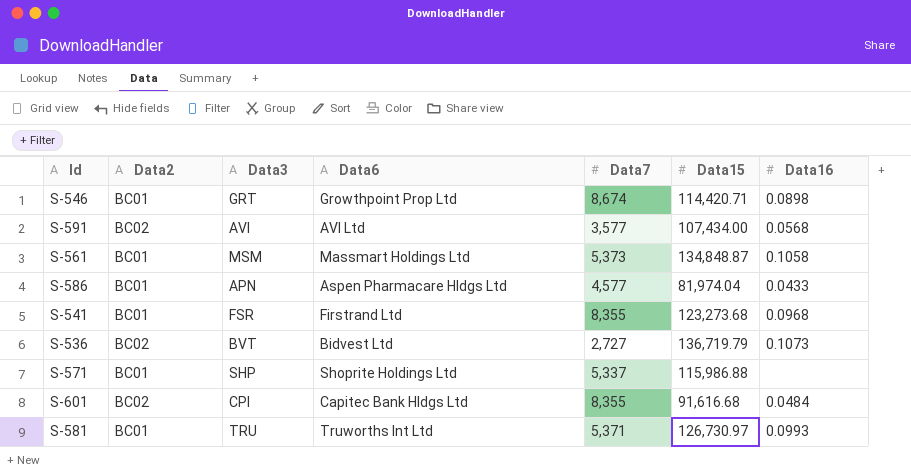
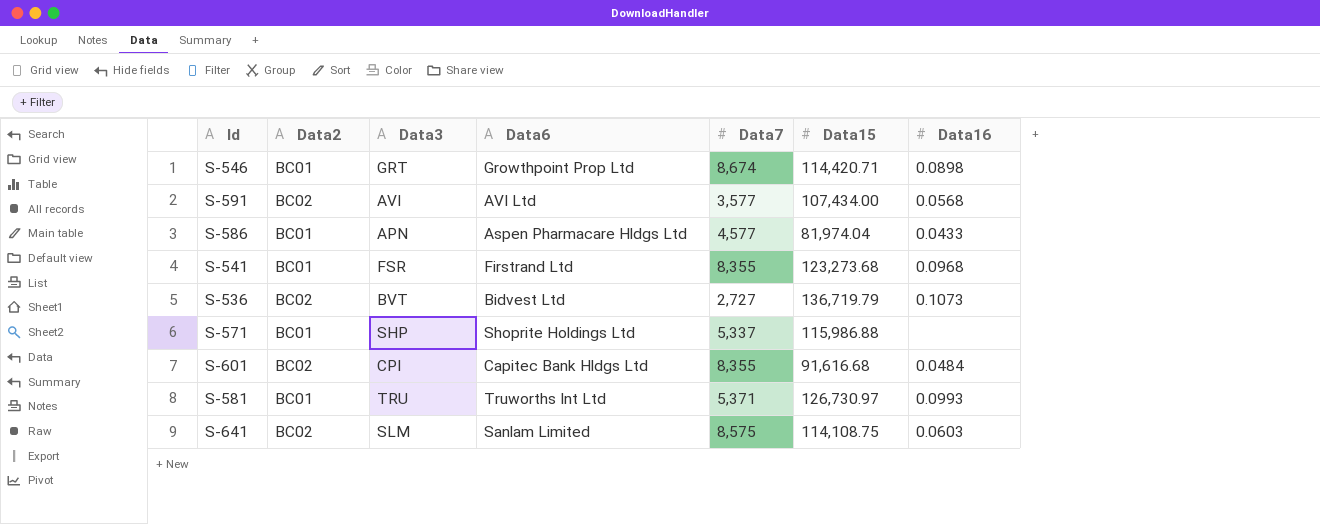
row S-561: BC01 | MSM | Massmart Holdings Ltd | 5,373 | 134,848.87 | 0.1058 -> none
row S-641: none -> BC02 | SLM | Sanlam Limited | 8,575 | 114,108.75 | 0.0603

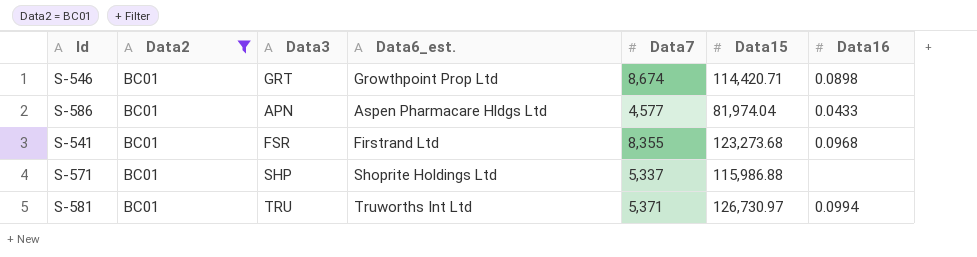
filter: none -> Data2 = BC01
column name: Data6 -> Data6_est.
S-581 | Data16: 0.0993 -> 0.0994

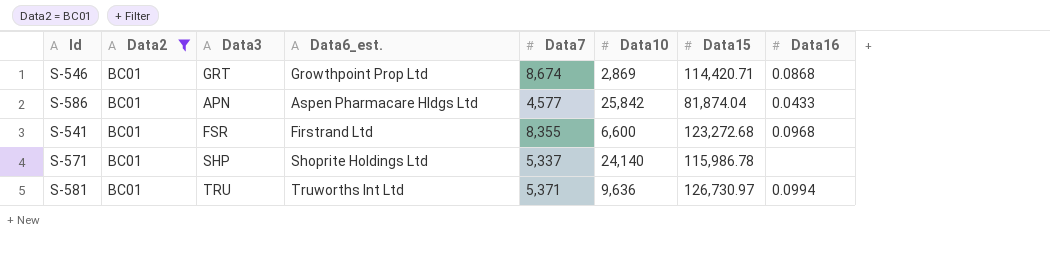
column Data10 | position: none -> 6
S-546 | Data16: 0.0898 -> 0.0868
S-586 | Data15: 81,974.04 -> 81,874.04
S-541 | Data15: 123,273.68 -> 123,272.68
S-571 | Data15: 115,986.88 -> 115,986.78

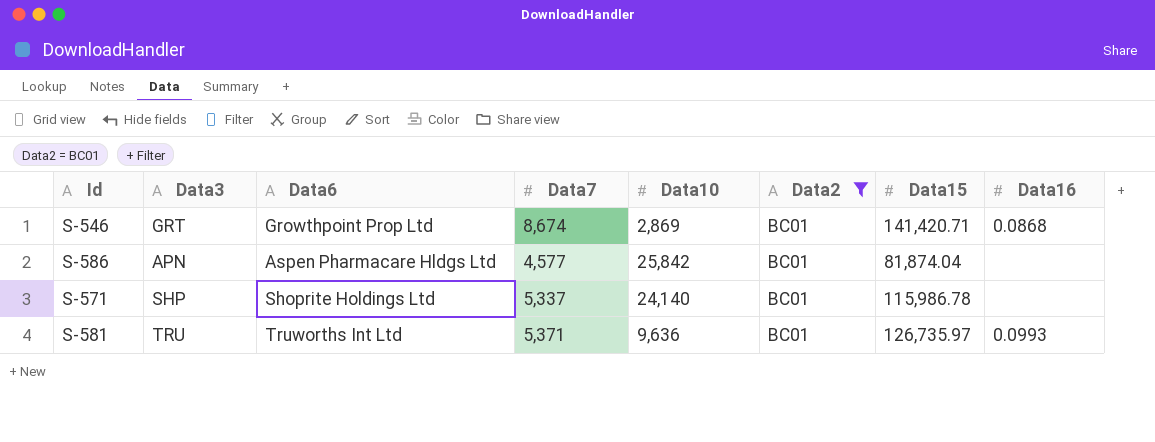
column name: Data6_est. -> Data6
column Data2 | position: 2 -> 6
row S-541: BC01 | FSR | Firstrand Ltd | 8,355 | 6,600 | 123,272.68 | 0.0968 -> none
S-546 | Data15: 114,420.71 -> 141,420.71
S-586 | Data16: 0.0433 -> none
S-581 | Data15: 126,730.97 -> 126,735.97
S-581 | Data16: 0.0994 -> 0.0993

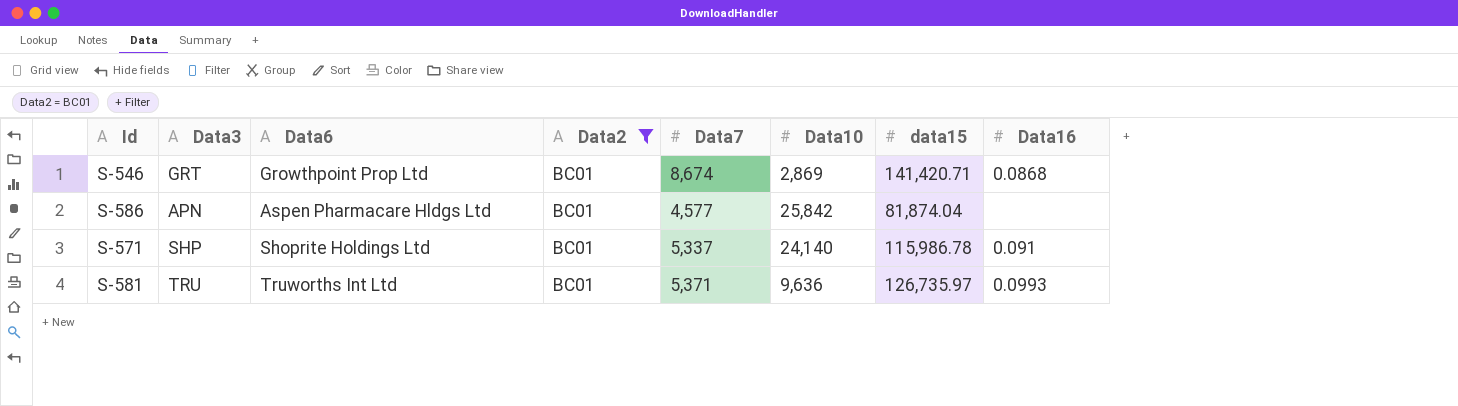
column Data2 | position: 6 -> 4
column name: Data15 -> data15
S-571 | Data16: none -> 0.091

